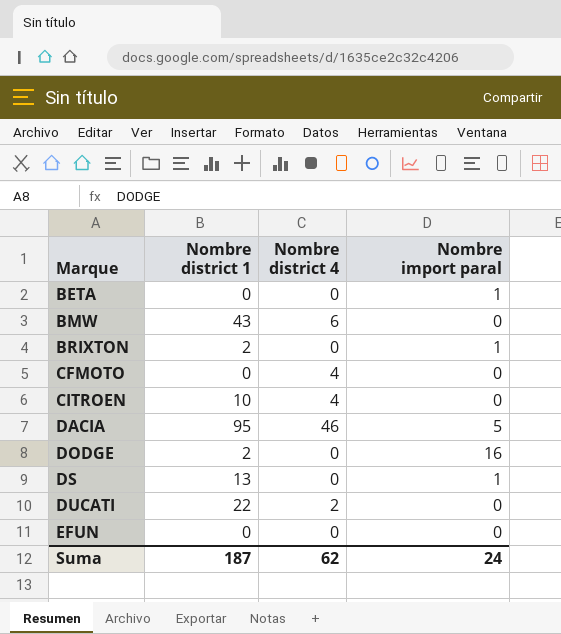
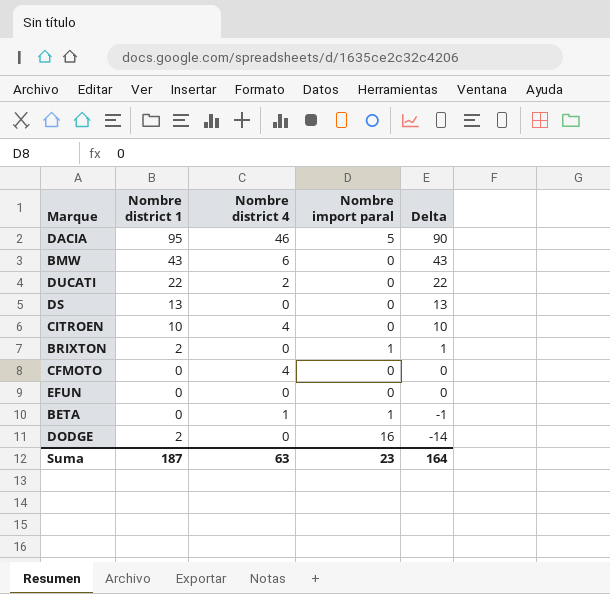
row order: Marque ascending -> Delta descending
column Delta | formula: none -> [Nombre district 1] - [Nombre import paral]
DS | Nombre import paral: 1 -> 0
BETA | Nombre district 4: 0 -> 1
Suma | Nombre district 4: 62 -> 63
Suma | Nombre import paral: 24 -> 23

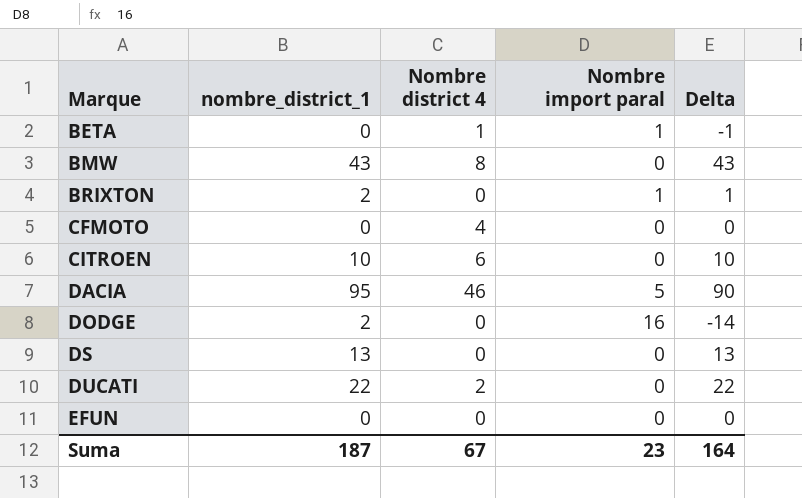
row order: Delta descending -> Marque ascending
column name: Nombre district 1 -> nombre_district_1
BMW | Nombre district 4: 6 -> 8
CITROEN | Nombre district 4: 4 -> 6
Suma | Nombre district 4: 63 -> 67

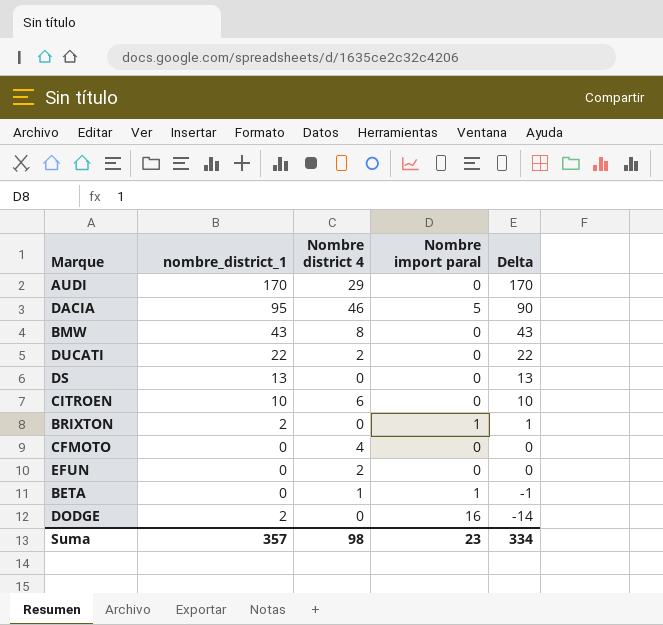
row order: Marque ascending -> Delta descending
row AUDI: none -> 170 | 29 | 0 | 170
EFUN | Nombre district 4: 0 -> 2
Suma | nombre_district_1: 187 -> 357
Suma | Nombre district 4: 67 -> 98
Suma | Delta: 164 -> 334

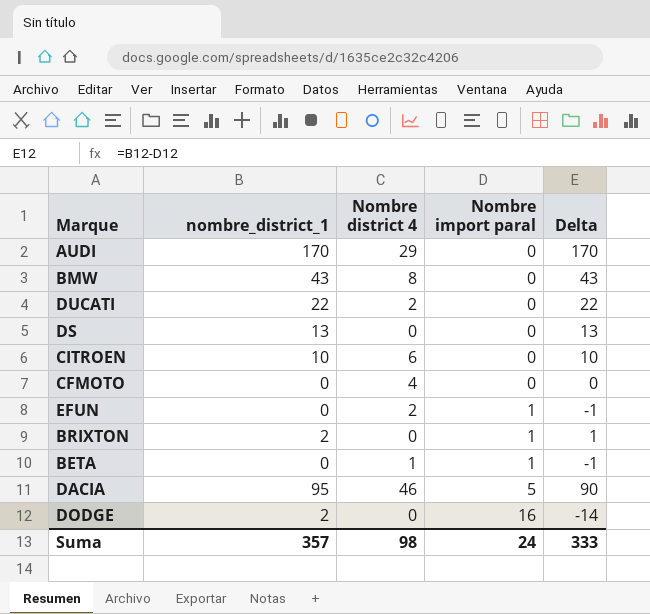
row order: Delta descending -> Nombre import paral ascending
EFUN | Nombre import paral: 0 -> 1
EFUN | Delta: 0 -> -1
Suma | Nombre import paral: 23 -> 24
Suma | Delta: 334 -> 333

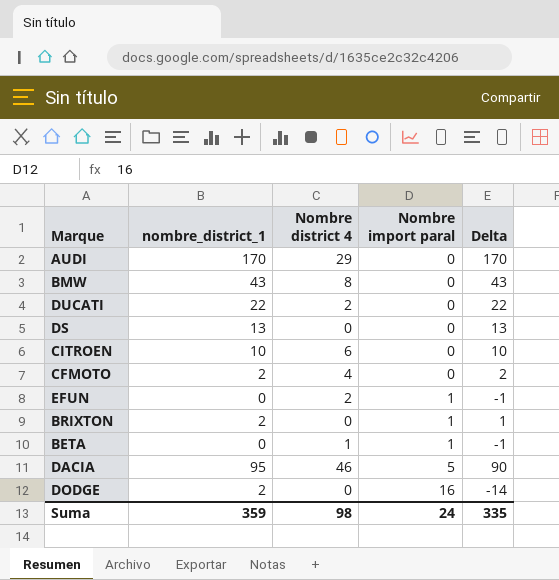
CFMOTO | nombre_district_1: 0 -> 2
CFMOTO | Delta: 0 -> 2
Suma | nombre_district_1: 357 -> 359
Suma | Delta: 333 -> 335

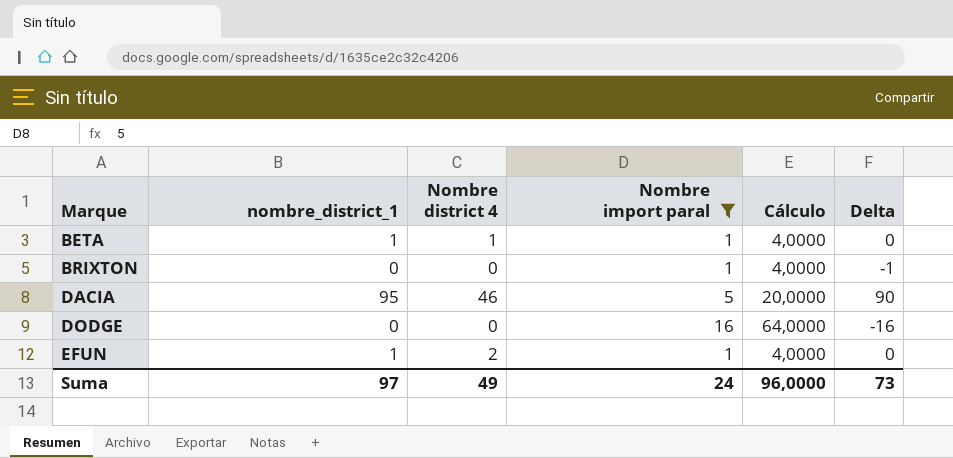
filter: none -> Nombre import paral != 0
row order: Nombre import paral ascending -> Marque ascending
column Cálculo | formula: none -> [Nombre import paral] * 4
BETA | nombre_district_1: 0 -> 1
BETA | Delta: -1 -> 0
BRIXTON | nombre_district_1: 2 -> 0
BRIXTON | Delta: 1 -> -1
DODGE | nombre_district_1: 2 -> 0
DODGE | Delta: -14 -> -16
EFUN | nombre_district_1: 0 -> 1
EFUN | Delta: -1 -> 0
Suma | nombre_district_1: 359 -> 97
Suma | Nombre district 4: 98 -> 49
Suma | Delta: 335 -> 73

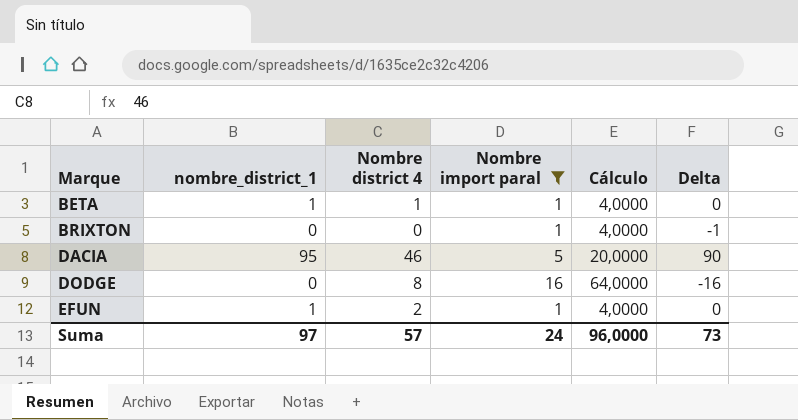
DODGE | Nombre district 4: 0 -> 8
Suma | Nombre district 4: 49 -> 57

